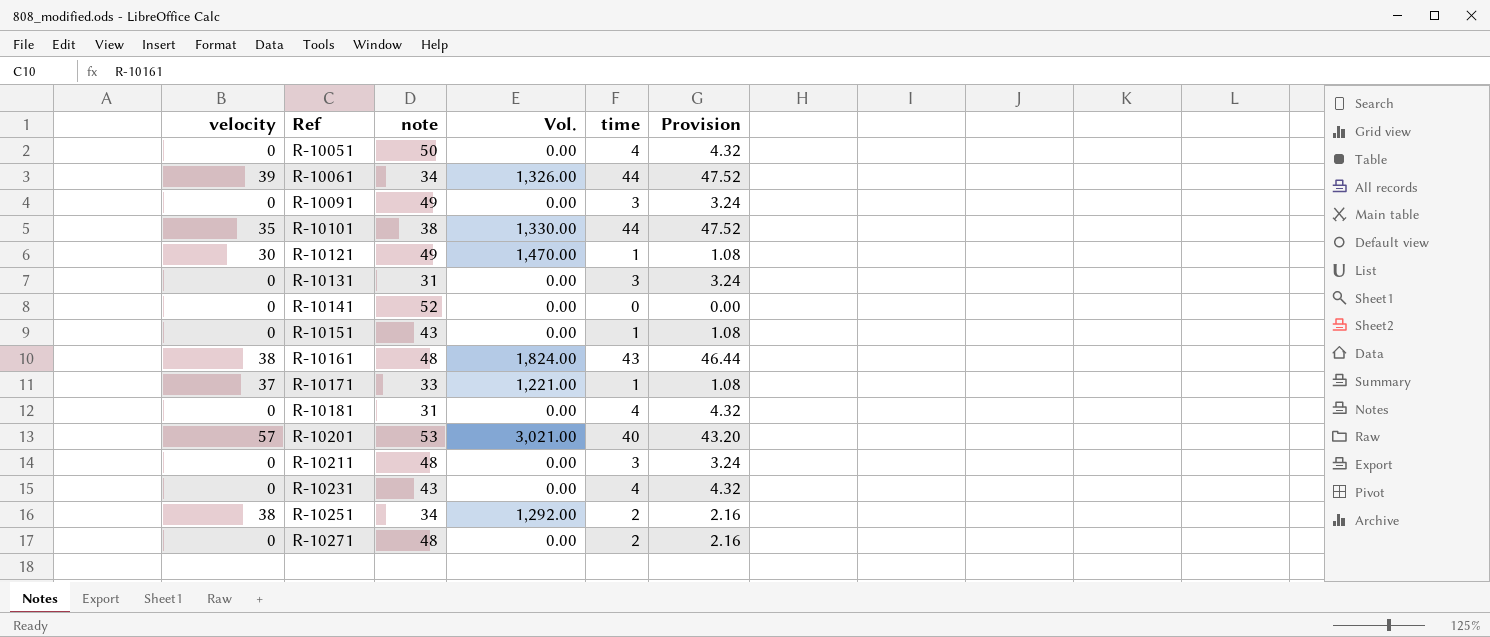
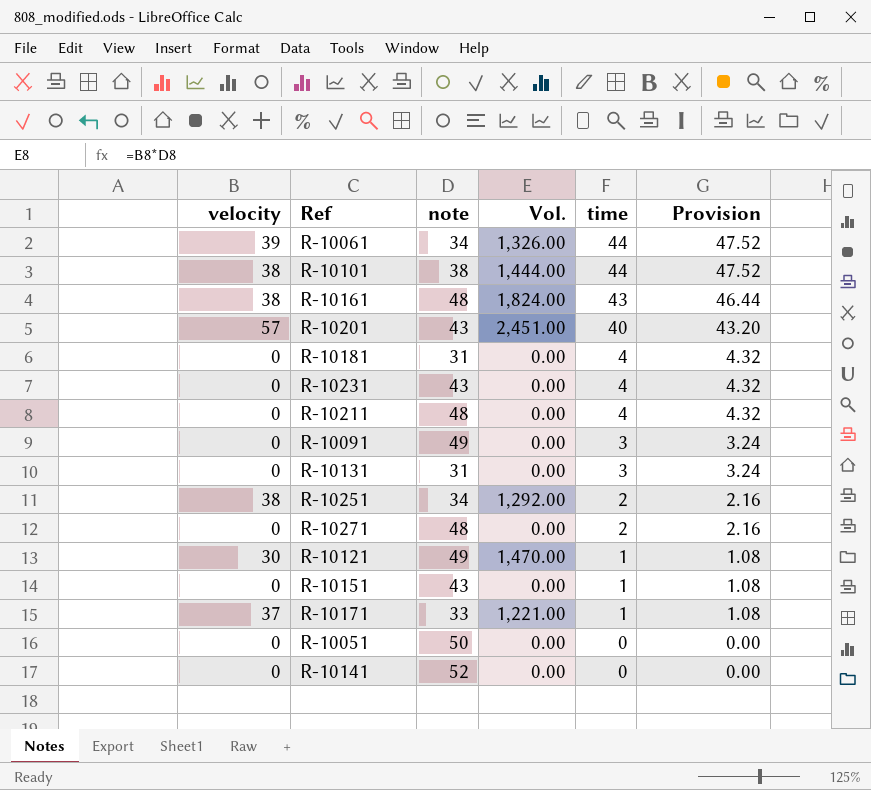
row order: Ref ascending -> time descending
R-10101 | velocity: 35 -> 38
R-10101 | Vol.: 1,330.00 -> 1,444.00
R-10201 | note: 53 -> 43
R-10201 | Vol.: 3,021.00 -> 2,451.00
R-10211 | time: 3 -> 4
R-10211 | Provision: 3.24 -> 4.32
R-10051 | time: 4 -> 0
R-10051 | Provision: 4.32 -> 0.00

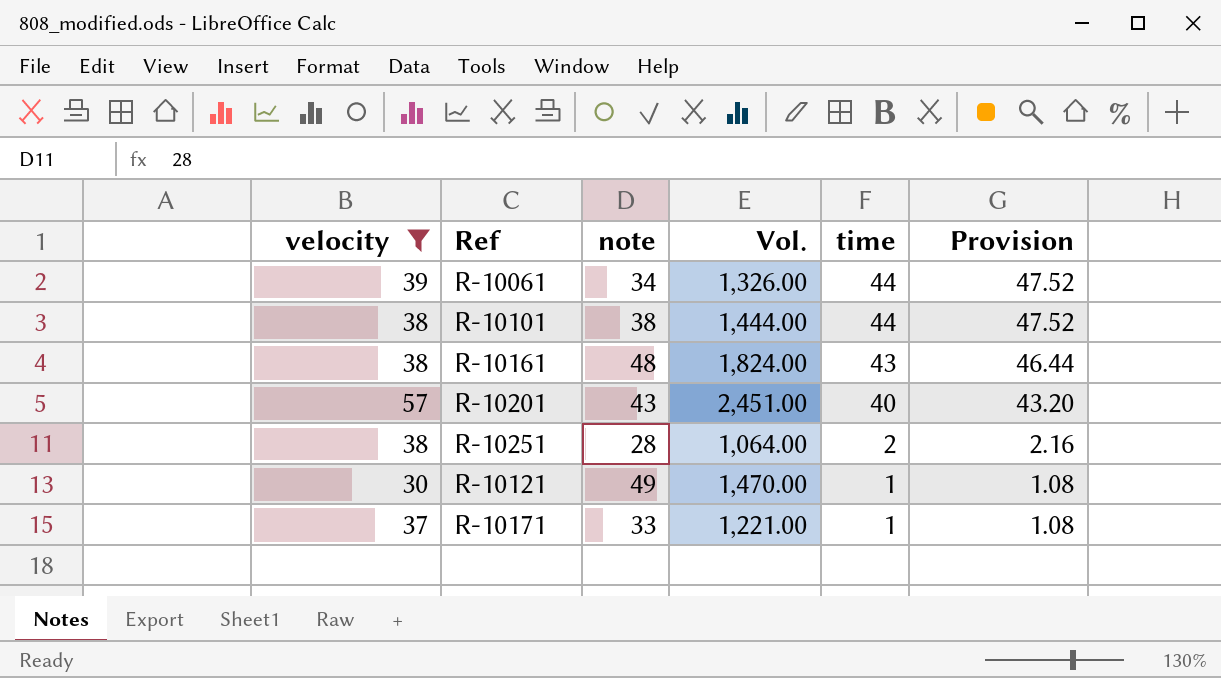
filter: none -> velocity != 0
R-10251 | note: 34 -> 28
R-10251 | Vol.: 1,292.00 -> 1,064.00

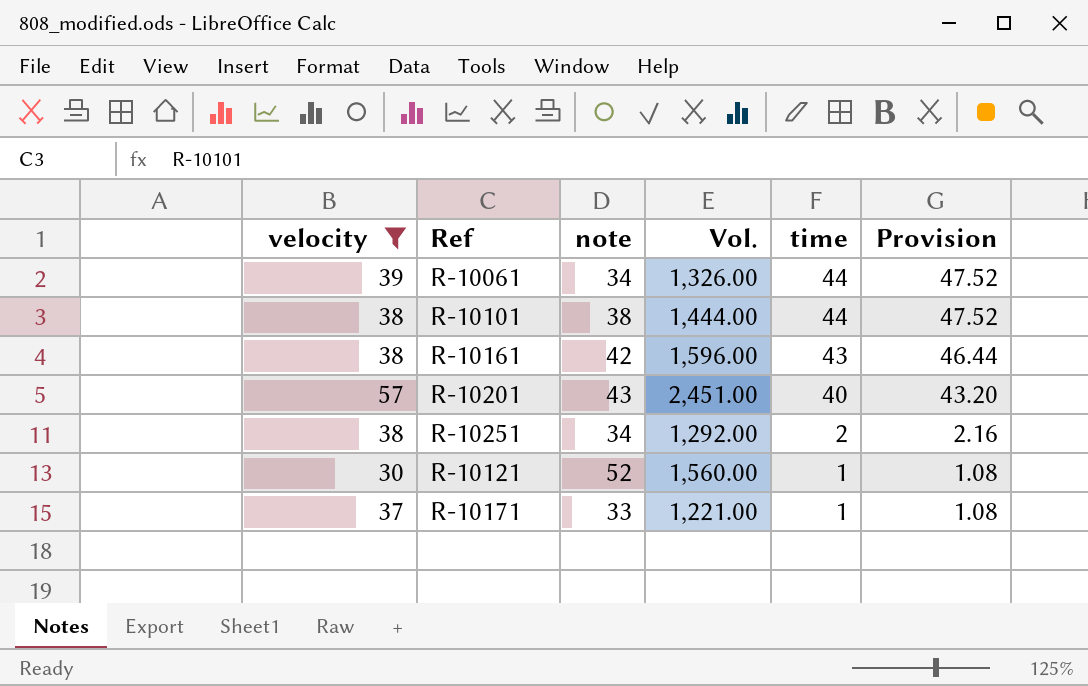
R-10161 | note: 48 -> 42
R-10161 | Vol.: 1,824.00 -> 1,596.00
R-10251 | note: 28 -> 34
R-10251 | Vol.: 1,064.00 -> 1,292.00
R-10121 | note: 49 -> 52
R-10121 | Vol.: 1,470.00 -> 1,560.00

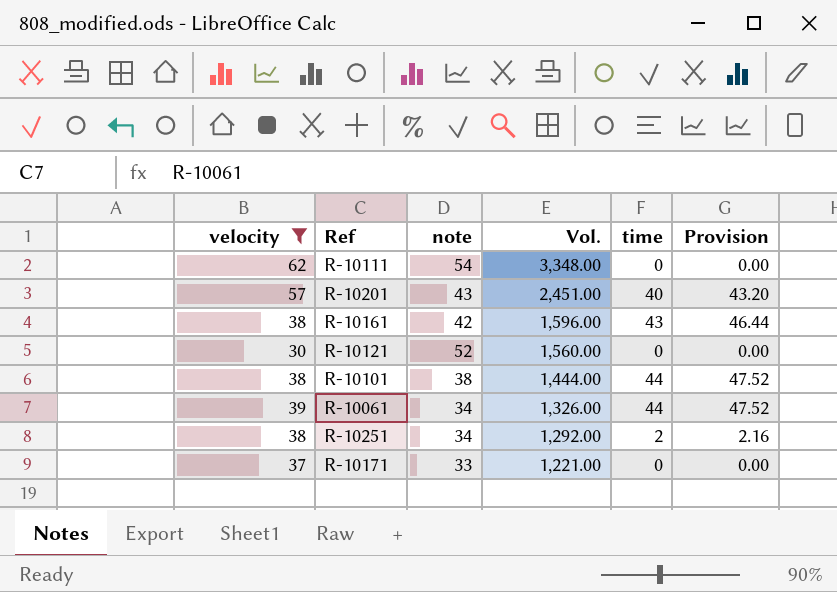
row order: time descending -> Vol. descending
row R-10111: none -> 62 | 54 | 3,348.00 | 0 | 0.00
R-10121 | time: 1 -> 0
R-10121 | Provision: 1.08 -> 0.00
R-10171 | time: 1 -> 0
R-10171 | Provision: 1.08 -> 0.00

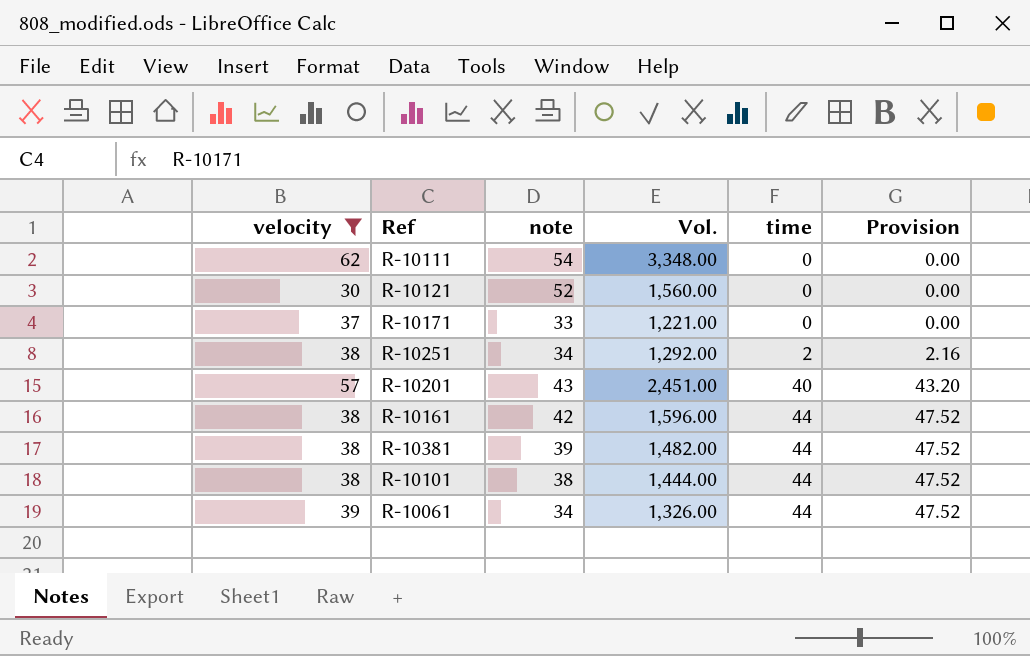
row order: Vol. descending -> time ascending
R-10161 | time: 43 -> 44
R-10161 | Provision: 46.44 -> 47.52
row R-10381: none -> 38 | 39 | 1,482.00 | 44 | 47.52

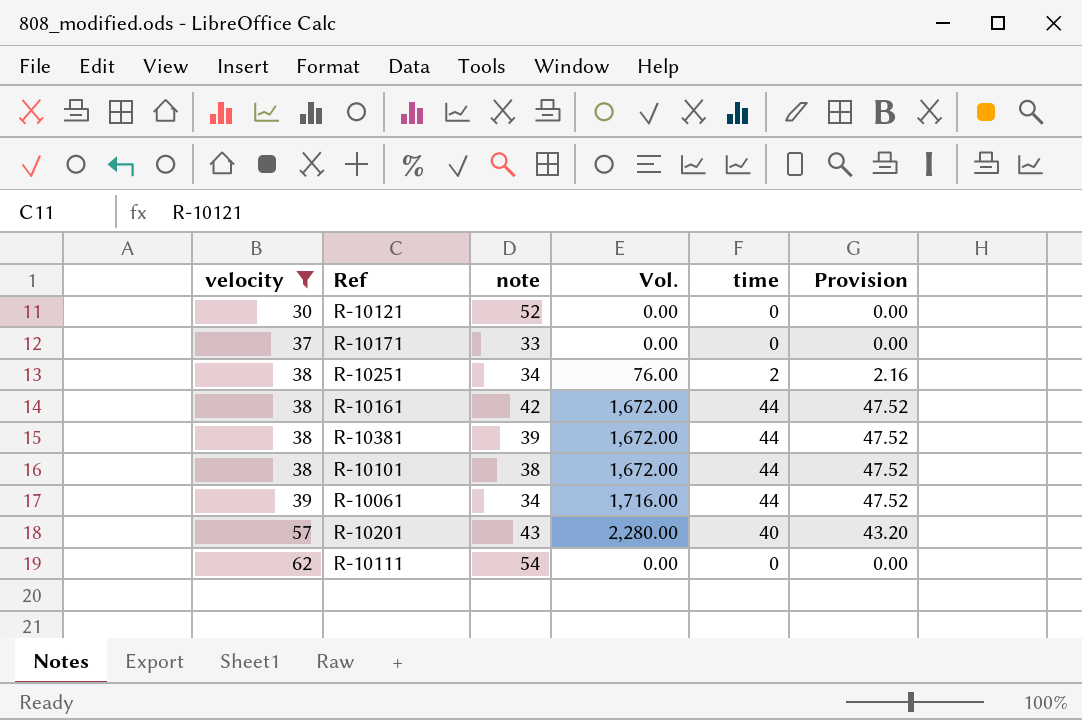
row order: time ascending -> velocity ascending
column Vol. | formula: [velocity] * [note] -> [velocity] * [time]

